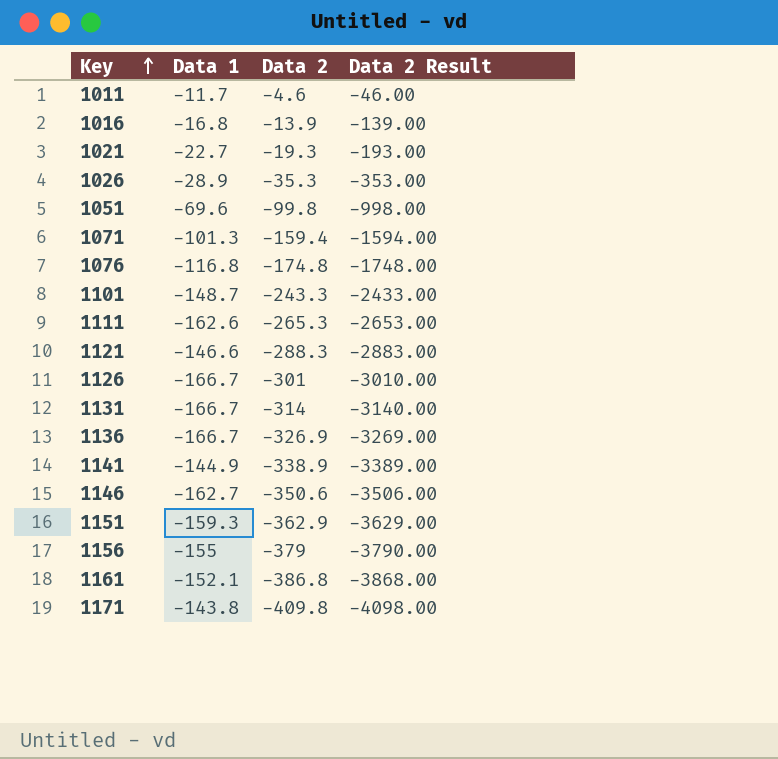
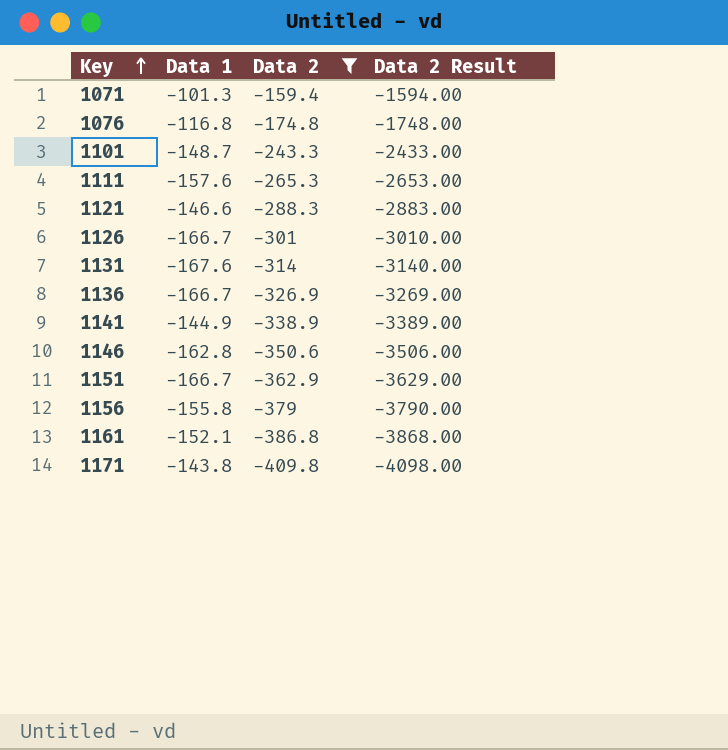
filter: none -> Data 2 <= -159.4
1111 | Data 1: -162.6 -> -157.6
1131 | Data 1: -166.7 -> -167.6
1146 | Data 1: -162.7 -> -162.8
1151 | Data 1: -159.3 -> -166.7
1156 | Data 1: -155 -> -155.8

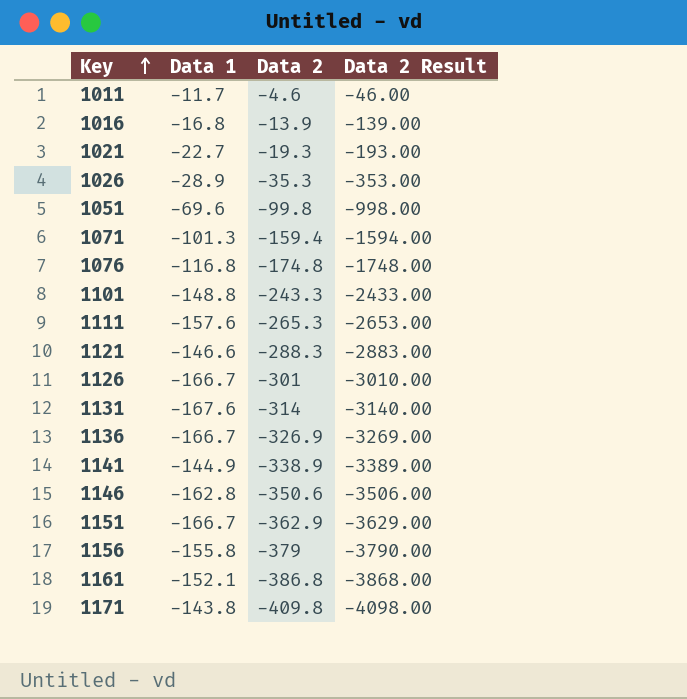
filter: Data 2 <= -159.4 -> none
1101 | Data 1: -148.7 -> -148.8

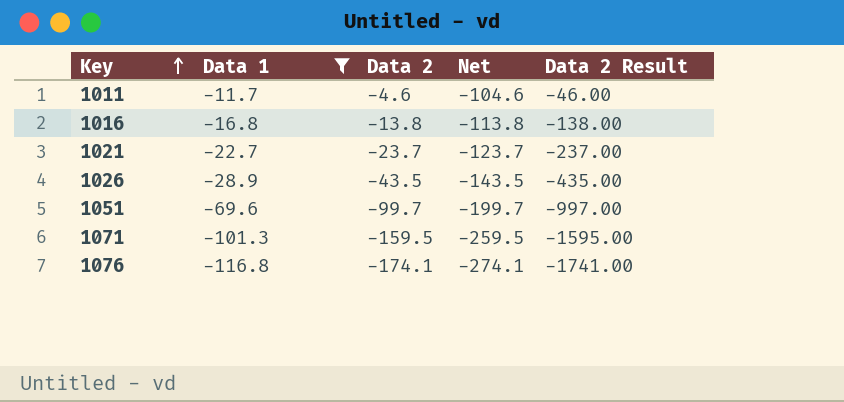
filter: none -> Data 1 >= -116.8
column Net | formula: none -> [Data 2] - 100
1016 | Data 2: -13.9 -> -13.8
1016 | Data 2 Result: -139.00 -> -138.00
1021 | Data 2: -19.3 -> -23.7
1021 | Data 2 Result: -193.00 -> -237.00
1026 | Data 2: -35.3 -> -43.5
1026 | Data 2 Result: -353.00 -> -435.00
1051 | Data 2: -99.8 -> -99.7
1051 | Data 2 Result: -998.00 -> -997.00
1071 | Data 2: -159.4 -> -159.5
1071 | Data 2 Result: -1594.00 -> -1595.00
1076 | Data 2: -174.8 -> -174.1
1076 | Data 2 Result: -1748.00 -> -1741.00

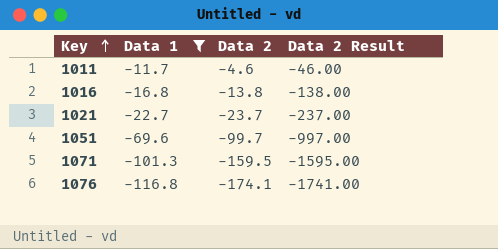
column Net | formula: [Data 2] - 100 -> none
row 1026: -28.9 | -43.5 | -143.5 | -435.00 -> none

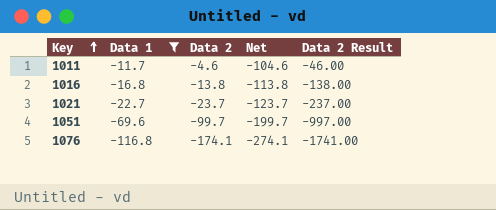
column Net | formula: none -> [Data 2] - 100
row 1071: -101.3 | -159.5 | -1595.00 -> none

